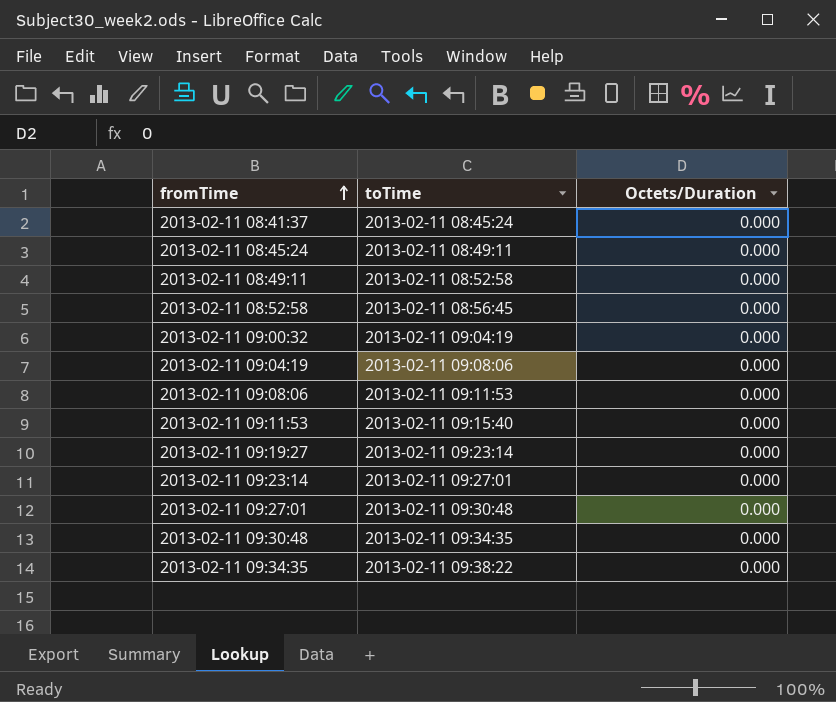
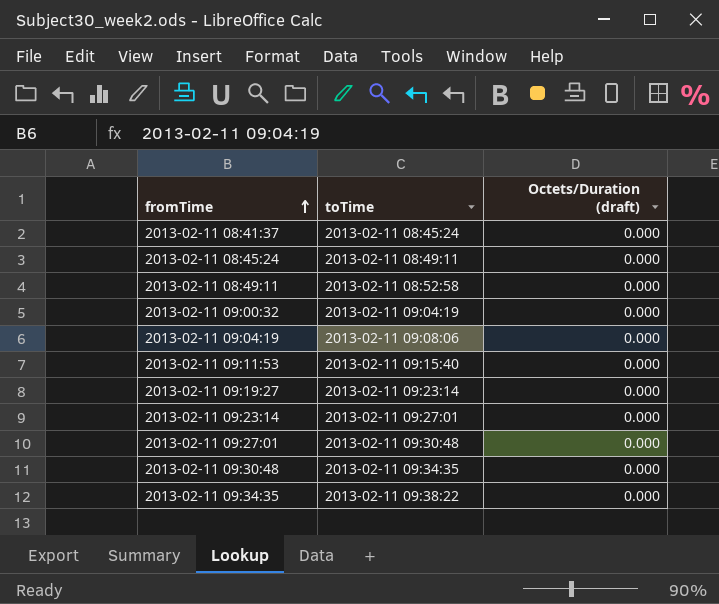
column name: Octets/Duration -> Octets/Duration (draft)
row 2013-02-11 08:52:58: 2013-02-11 08:56:45 | 0.000 -> none
row 2013-02-11 09:08:06: 2013-02-11 09:11:53 | 0.000 -> none

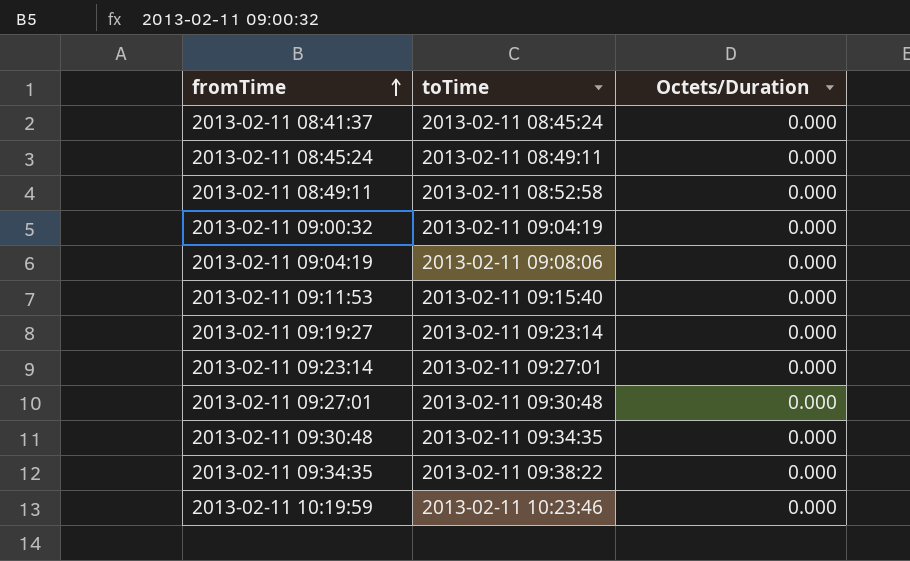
column name: Octets/Duration (draft) -> Octets/Duration
row 2013-02-11 10:19:59: none -> 2013-02-11 10:23:46 | 0.000

